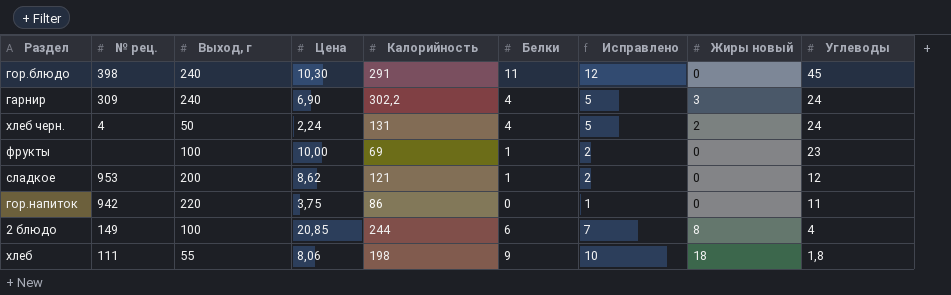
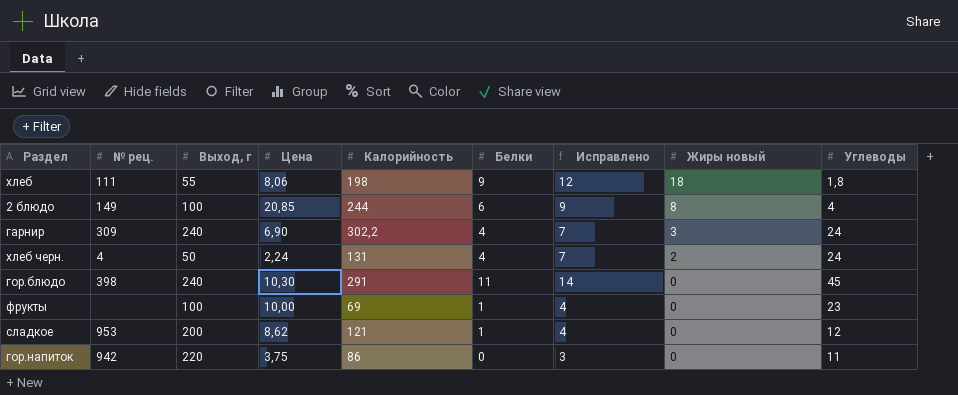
row order: Углеводы descending -> Жиры новый descending
column Исправлено | formula: [Белки] + 1 -> [Белки] + 3

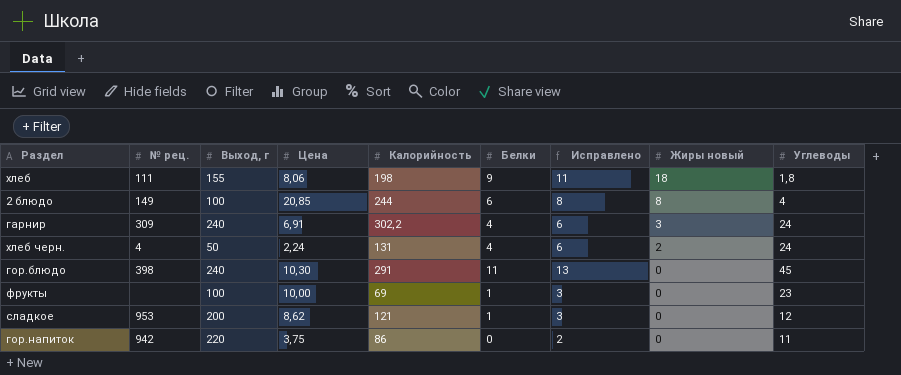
column Исправлено | formula: [Белки] + 3 -> [Белки] + 2
хлеб | Выход, г: 55 -> 155
гарнир | Цена: 6,90 -> 6,91

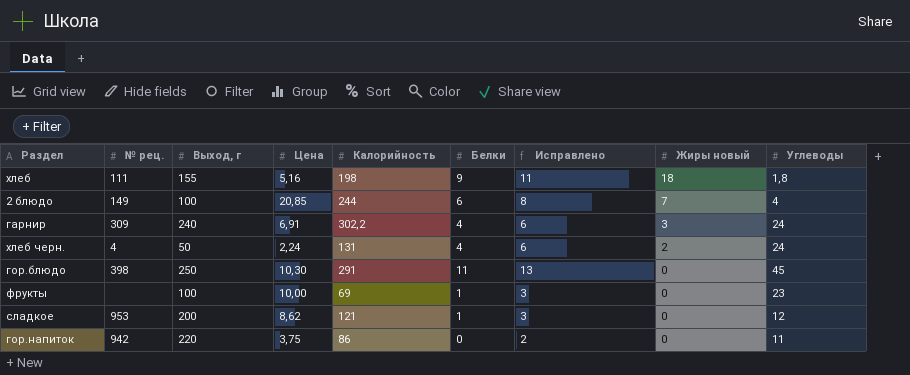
хлеб | Цена: 8,06 -> 5,16
2 блюдо | Жиры новый: 8 -> 7
гор.блюдо | Выход, г: 240 -> 250

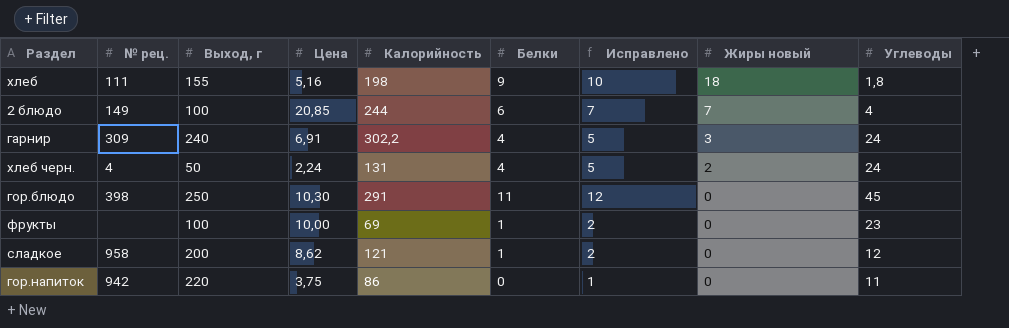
column Исправлено | formula: [Белки] + 2 -> [Белки] + 1
сладкое | № рец.: 953 -> 958

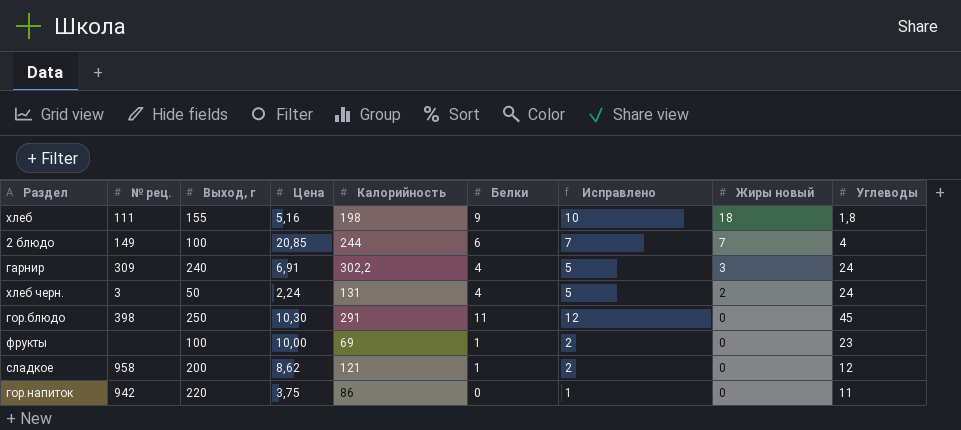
хлеб черн. | № рец.: 4 -> 3

